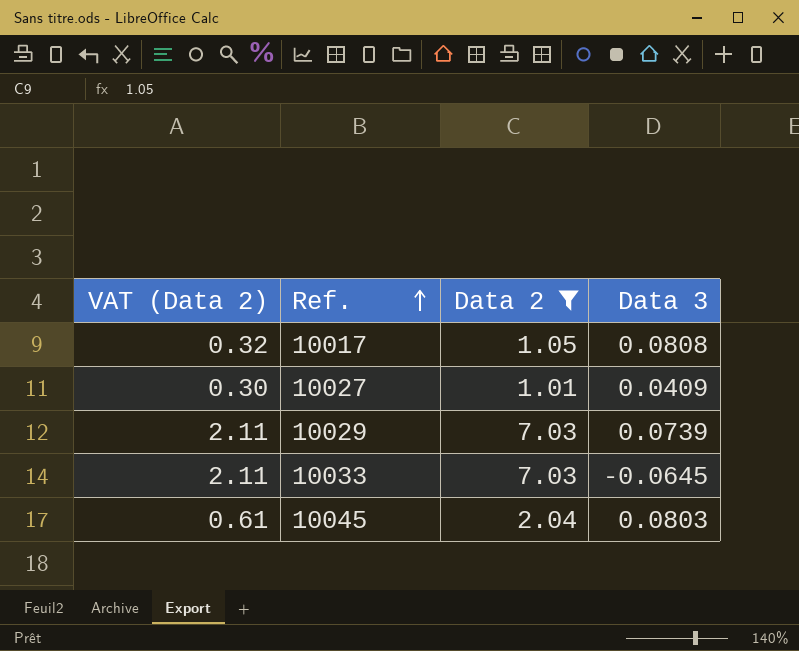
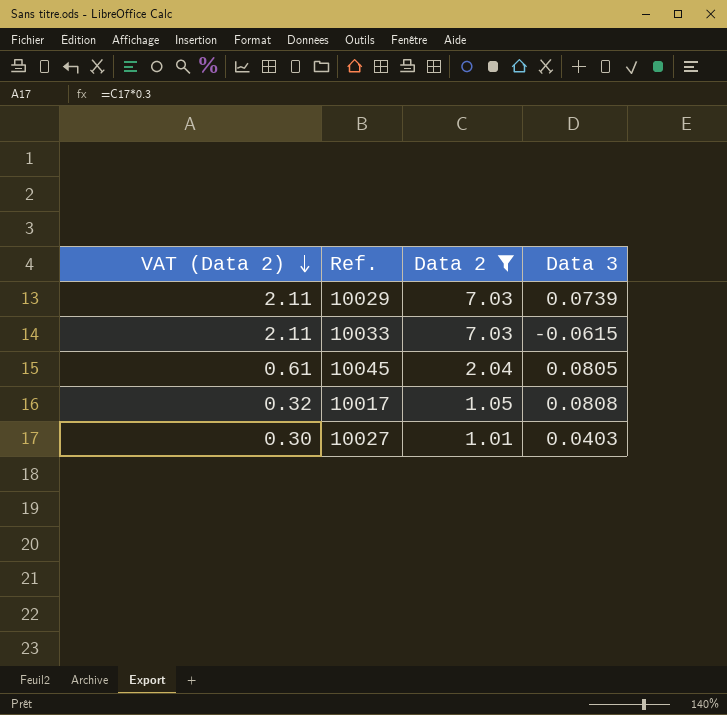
row order: Ref. ascending -> VAT (Data 2) descending
10033 | Data 3: -0.0645 -> -0.0615
10045 | Data 3: 0.0803 -> 0.0805
10027 | Data 3: 0.0409 -> 0.0403

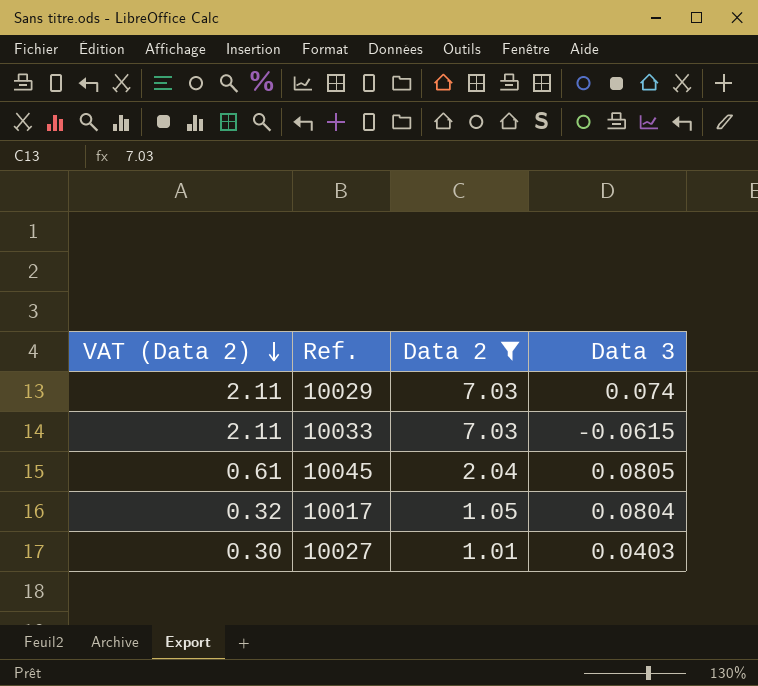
10029 | Data 3: 0.0739 -> 0.074
10017 | Data 3: 0.0808 -> 0.0804

